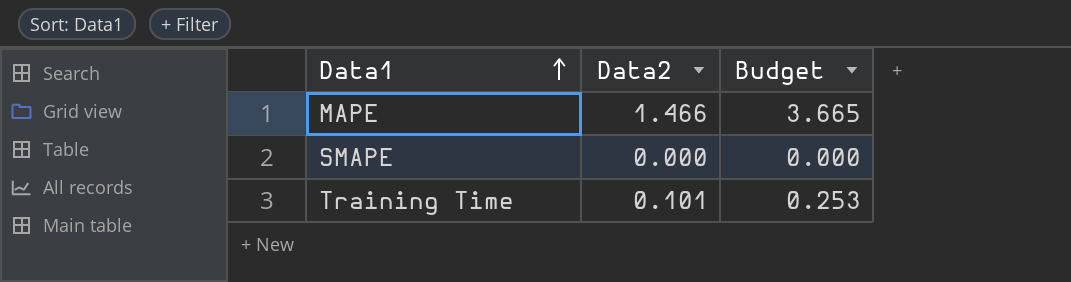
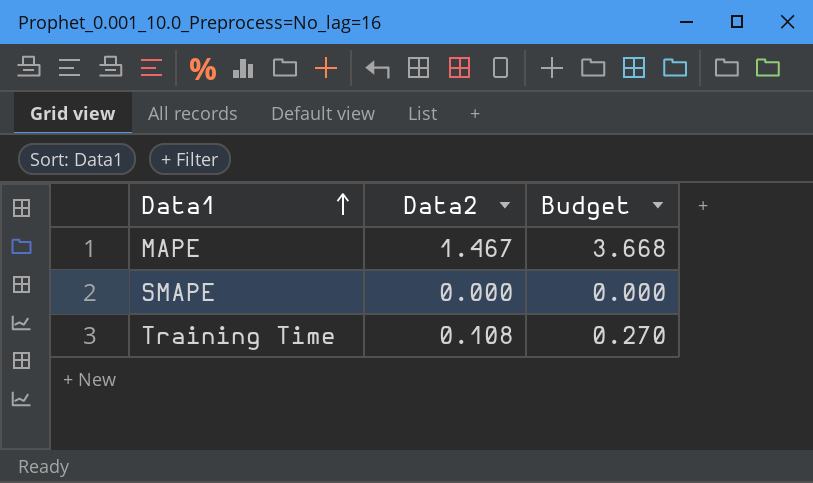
MAPE | Data2: 1.466 -> 1.467
MAPE | Budget: 3.665 -> 3.668
Training Time | Data2: 0.101 -> 0.108
Training Time | Budget: 0.253 -> 0.270

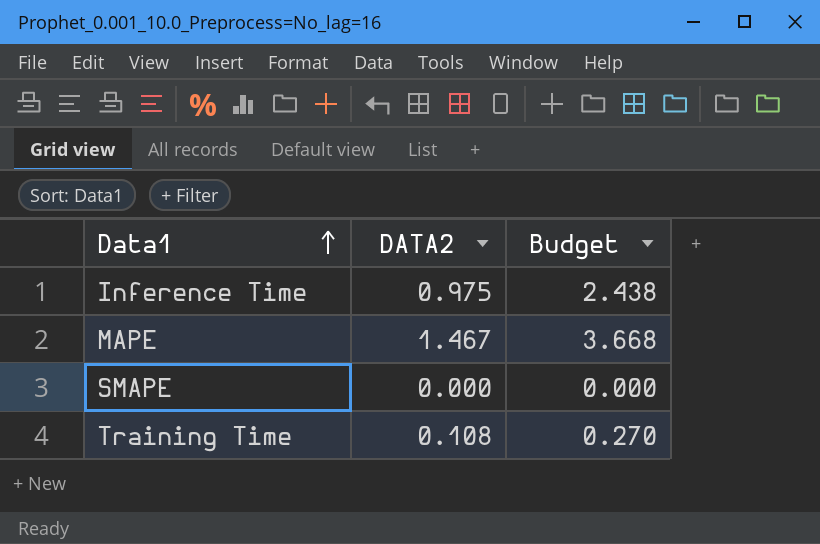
column name: Data2 -> DATA2
row Inference Time: none -> 0.975 | 2.438

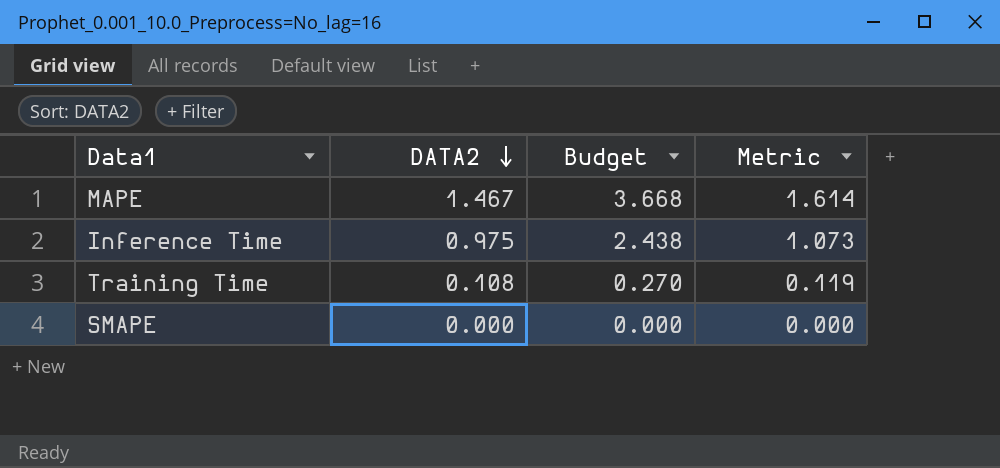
row order: Data1 ascending -> DATA2 descending
column Metric | formula: none -> [DATA2] * 1.1

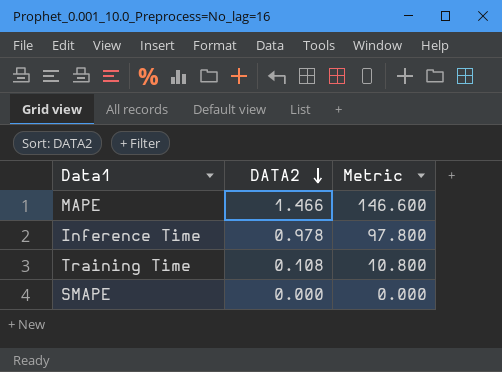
column Budget | formula: [DATA2] * 2.5 -> none
column Metric | formula: [DATA2] * 1.1 -> [DATA2] * 100
MAPE | DATA2: 1.467 -> 1.466
Inference Time | DATA2: 0.975 -> 0.978

